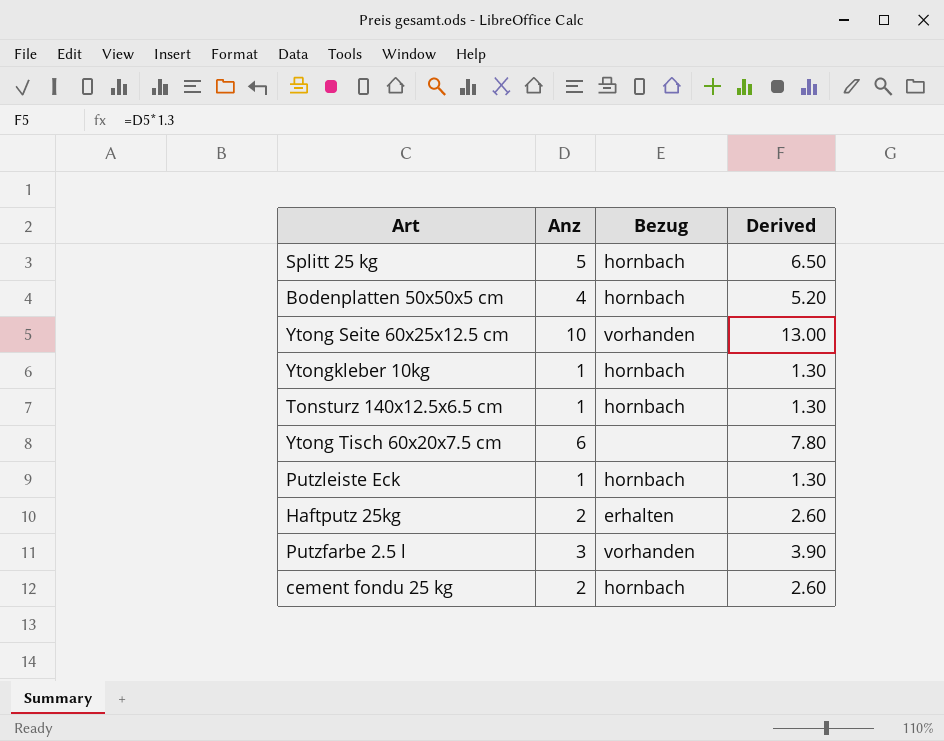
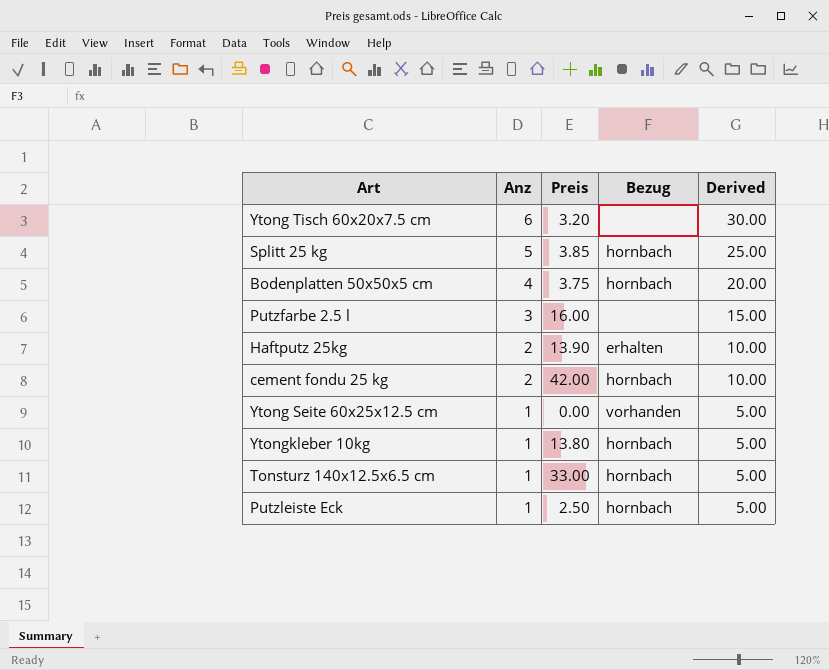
row order: none -> Anz descending
column Preis | position: none -> 3
column Derived | formula: [Anz] * 1.3 -> [Anz] * 5
Putzfarbe 2.5 l | Bezug: vorhanden -> none
Ytong Seite 60x25x12.5 cm | Anz: 10 -> 1

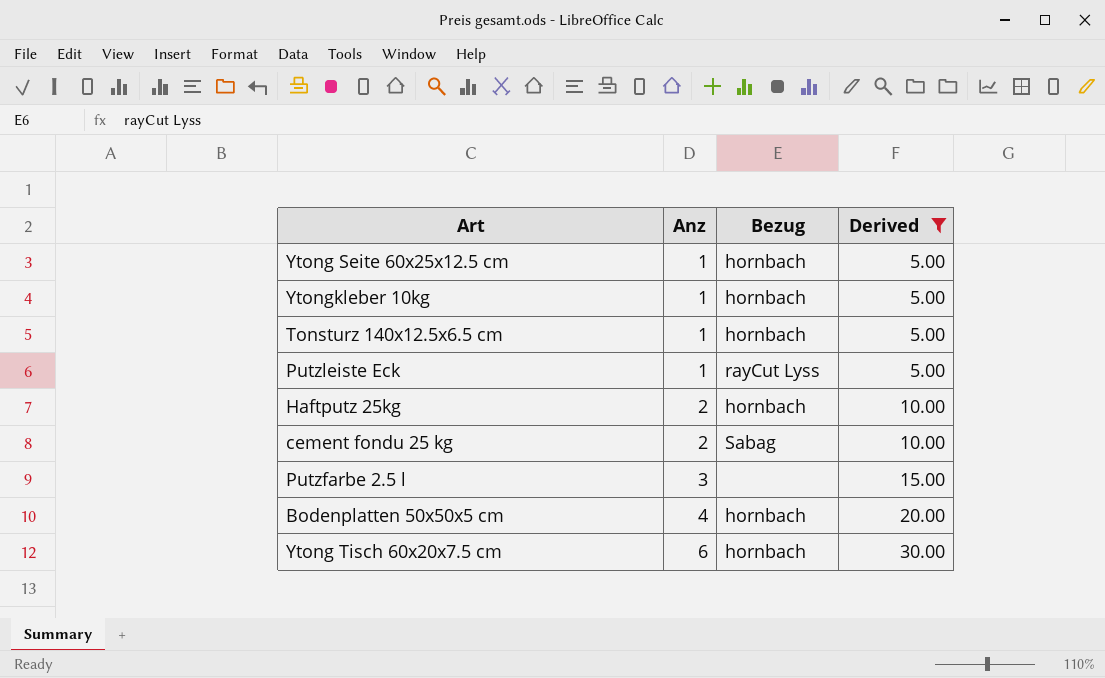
filter: none -> Derived != 25.00
row order: Anz descending -> Anz ascending
column Preis | position: 3 -> none
Ytong Seite 60x25x12.5 cm | Bezug: vorhanden -> hornbach
Putzleiste Eck | Bezug: hornbach -> rayCut Lyss
Haftputz 25kg | Bezug: erhalten -> hornbach
cement fondu 25 kg | Bezug: hornbach -> Sabag
Ytong Tisch 60x20x7.5 cm | Bezug: none -> hornbach

